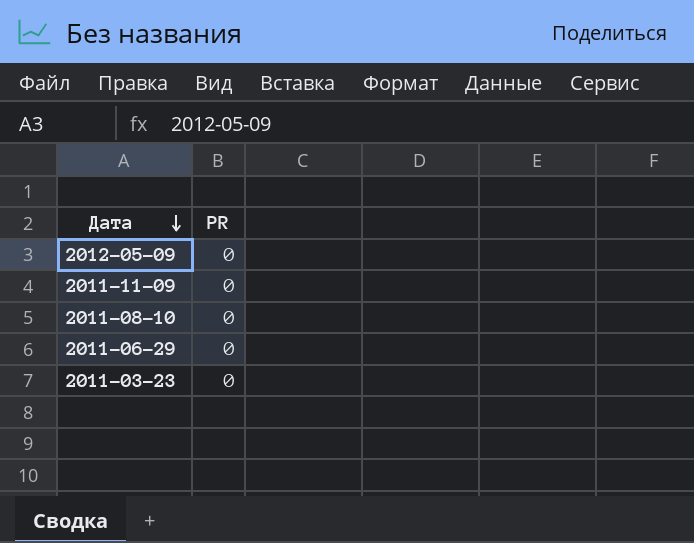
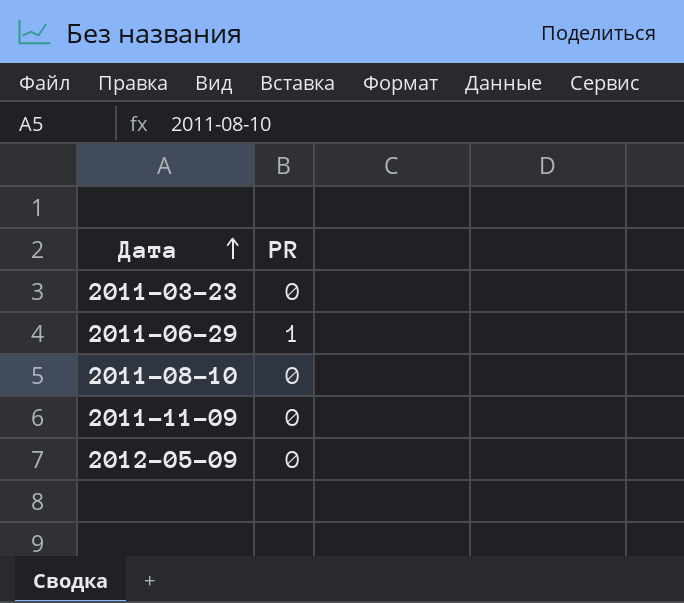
row order: Дата descending -> Дата ascending
2011-06-29 | PR: 0 -> 1

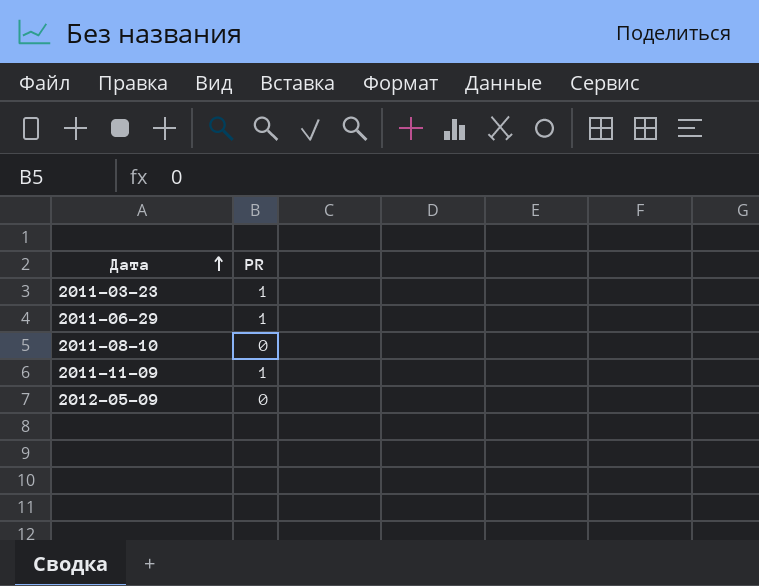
2011-03-23 | PR: 0 -> 1
2011-11-09 | PR: 0 -> 1

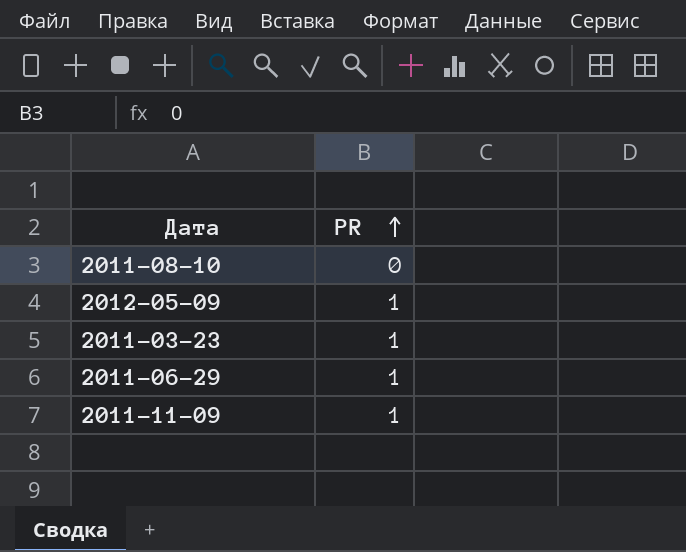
row order: Дата ascending -> PR ascending
2012-05-09 | PR: 0 -> 1

